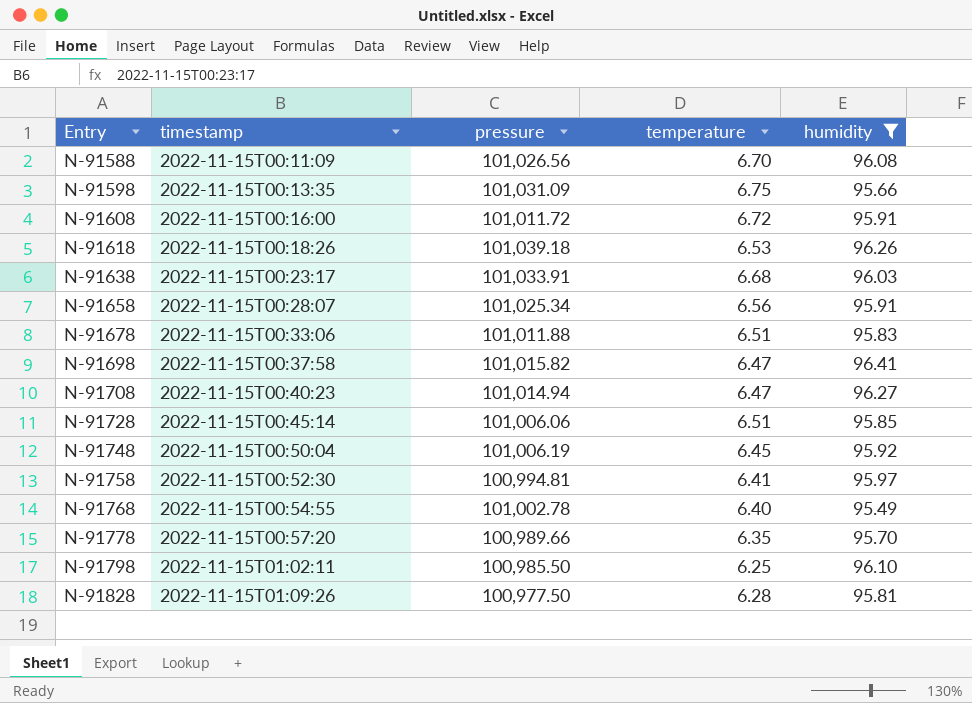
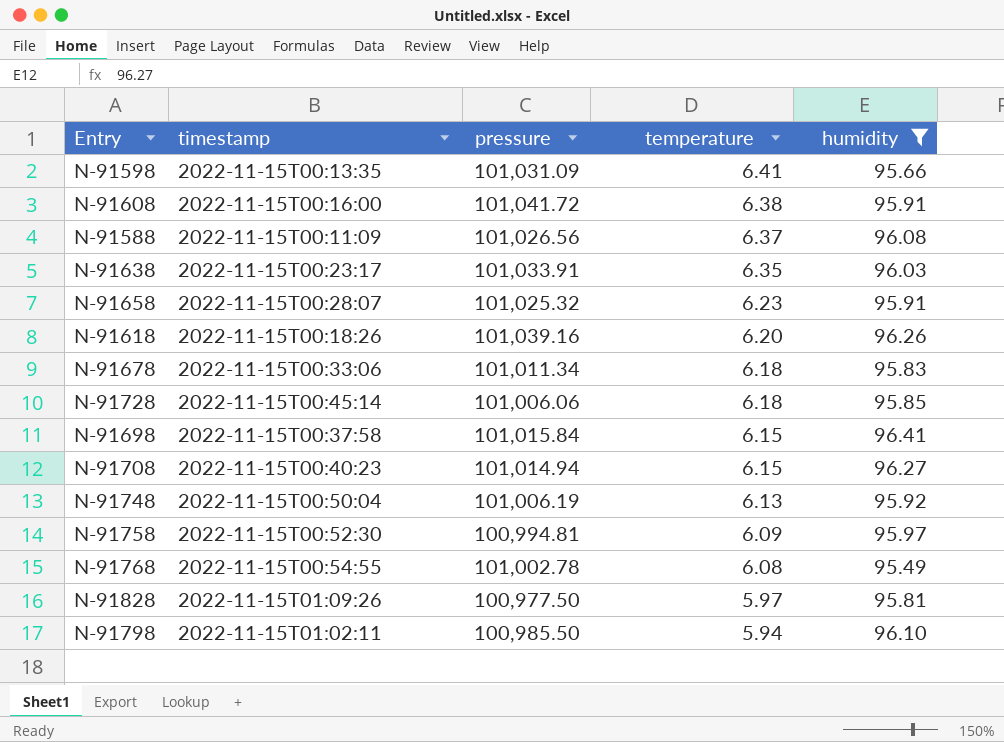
row order: Entry ascending -> temperature descending
row N-91778: 2022-11-15T00:57:20 | 100,989.66 | 6.35 | 95.70 -> none
N-91598 | temperature: 6.75 -> 6.41
N-91608 | pressure: 101,011.72 -> 101,041.72
N-91608 | temperature: 6.72 -> 6.38
N-91588 | temperature: 6.70 -> 6.37
N-91638 | temperature: 6.68 -> 6.35
N-91658 | pressure: 101,025.34 -> 101,025.32
N-91658 | temperature: 6.56 -> 6.23
N-91618 | pressure: 101,039.18 -> 101,039.16
N-91618 | temperature: 6.53 -> 6.20
N-91678 | pressure: 101,011.88 -> 101,011.34
N-91678 | temperature: 6.51 -> 6.18
N-91728 | temperature: 6.51 -> 6.18
N-91698 | pressure: 101,015.82 -> 101,015.84
N-91698 | temperature: 6.47 -> 6.15
N-91708 | temperature: 6.47 -> 6.15
N-91748 | temperature: 6.45 -> 6.13
N-91758 | temperature: 6.41 -> 6.09
N-91768 | temperature: 6.40 -> 6.08
N-91828 | temperature: 6.28 -> 5.97
N-91798 | temperature: 6.25 -> 5.94

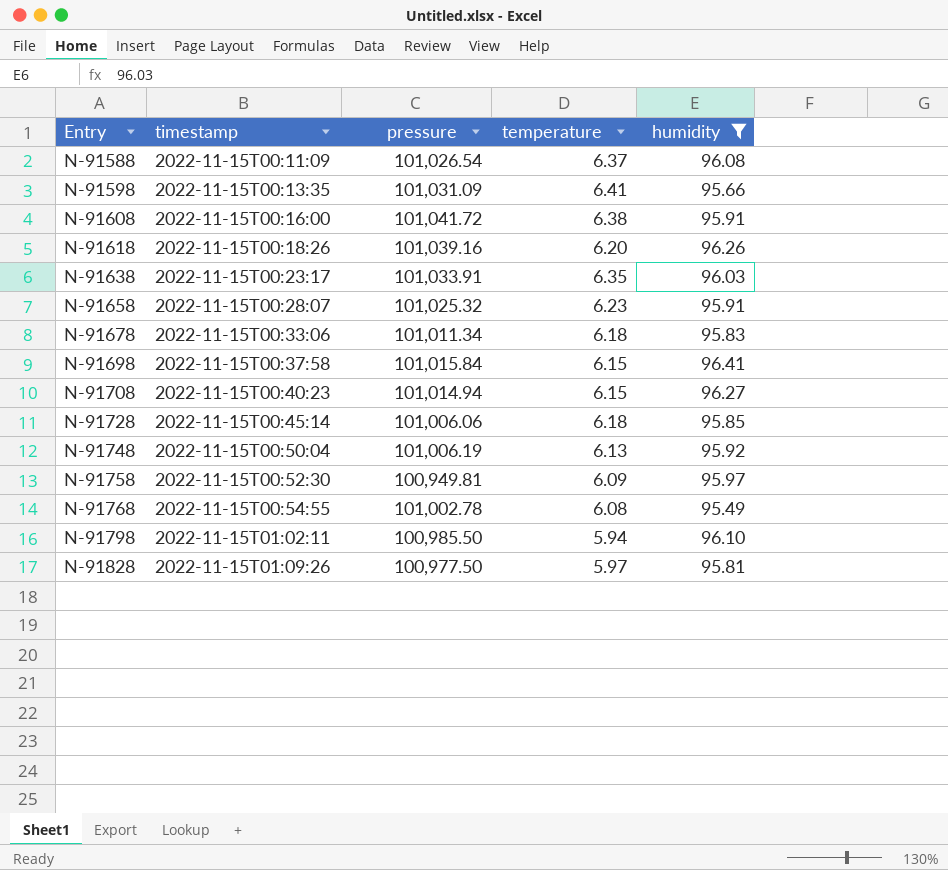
row order: temperature descending -> Entry ascending
N-91588 | pressure: 101,026.56 -> 101,026.54
N-91758 | pressure: 100,994.81 -> 100,949.81

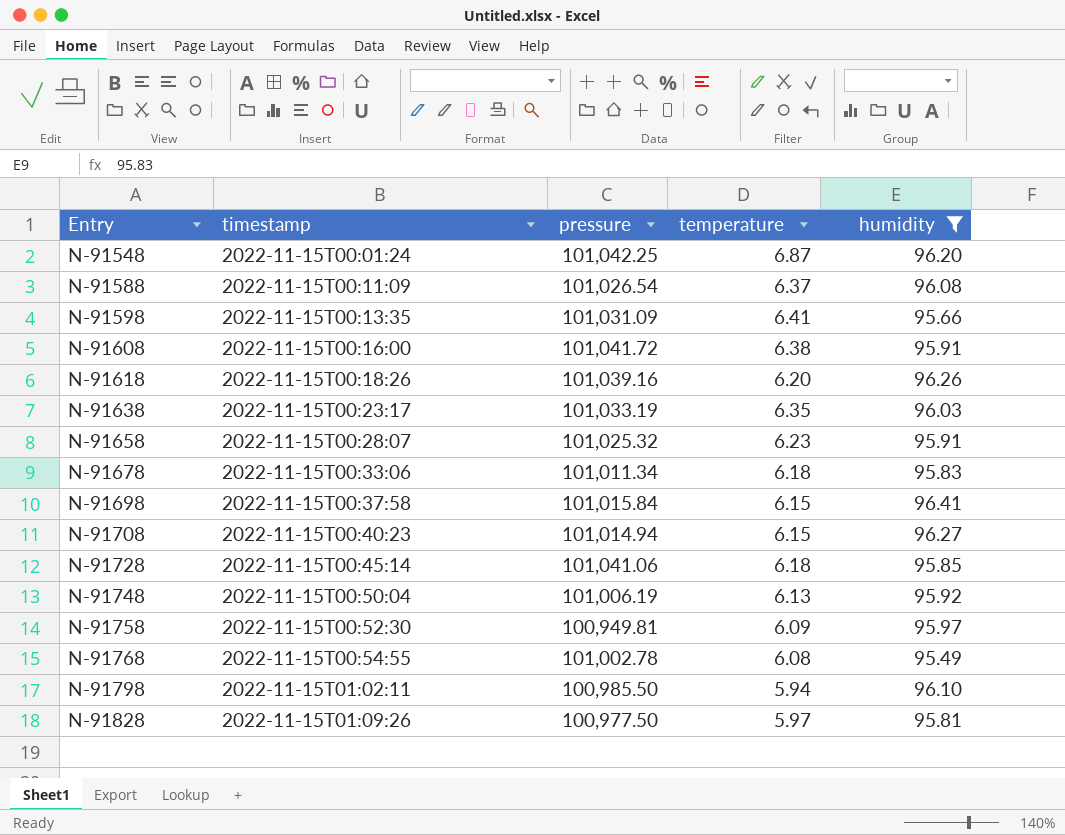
row N-91548: none -> 2022-11-15T00:01:24 | 101,042.25 | 6.87 | 96.20
N-91638 | pressure: 101,033.91 -> 101,033.19
N-91728 | pressure: 101,006.06 -> 101,041.06

